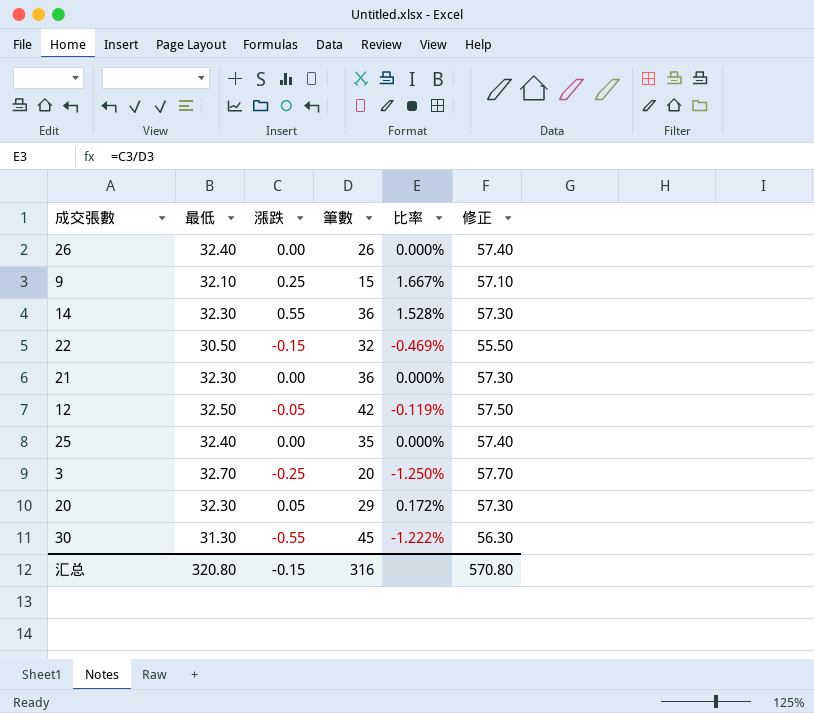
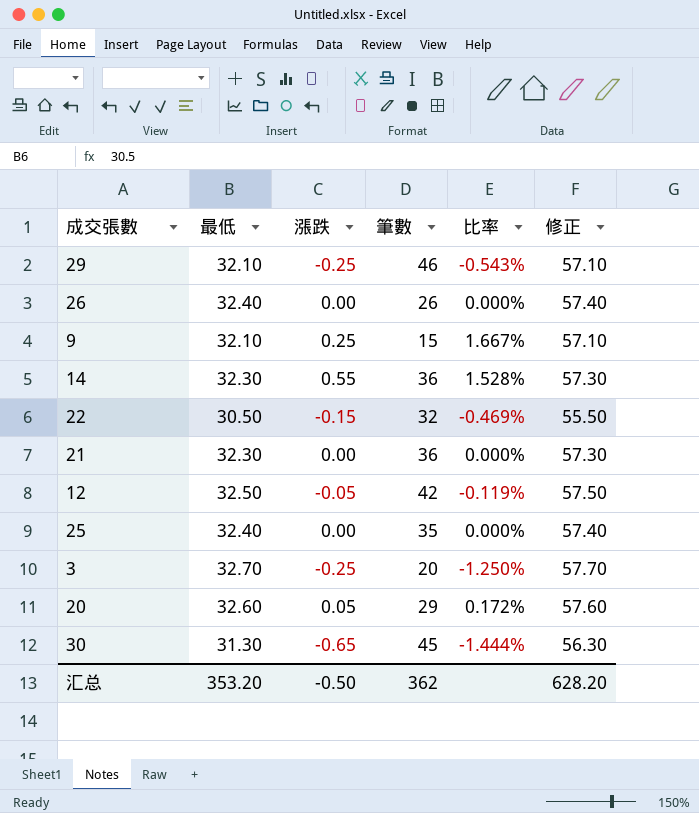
row 29: none -> 32.10 | -0.25 | 46 | -0.543% | 57.10
20 | 最低: 32.30 -> 32.60
20 | 修正: 57.30 -> 57.60
30 | 漲跌: -0.55 -> -0.65
30 | 比率: -1.222% -> -1.444%
汇总 | 最低: 320.80 -> 353.20
汇总 | 漲跌: -0.15 -> -0.50
汇总 | 筆數: 316 -> 362
汇总 | 修正: 570.80 -> 628.20

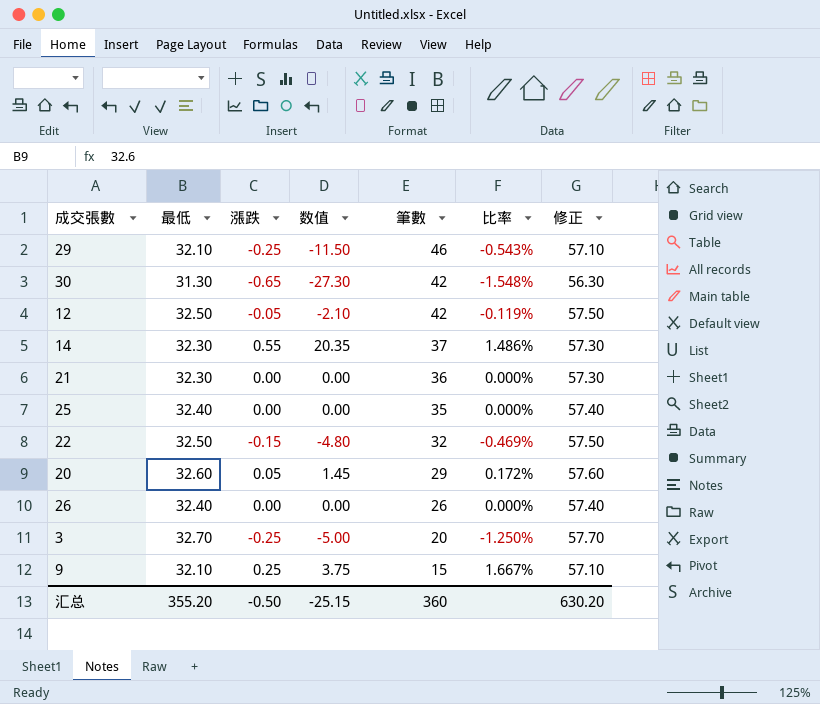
row order: none -> 筆數 descending
column 数值 | formula: none -> [漲跌] * [筆數]
30 | 筆數: 45 -> 42
30 | 比率: -1.444% -> -1.548%
14 | 筆數: 36 -> 37
14 | 比率: 1.528% -> 1.486%
22 | 最低: 30.50 -> 32.50
22 | 修正: 55.50 -> 57.50
汇总 | 最低: 353.20 -> 355.20
汇总 | 筆數: 362 -> 360
汇总 | 修正: 628.20 -> 630.20

